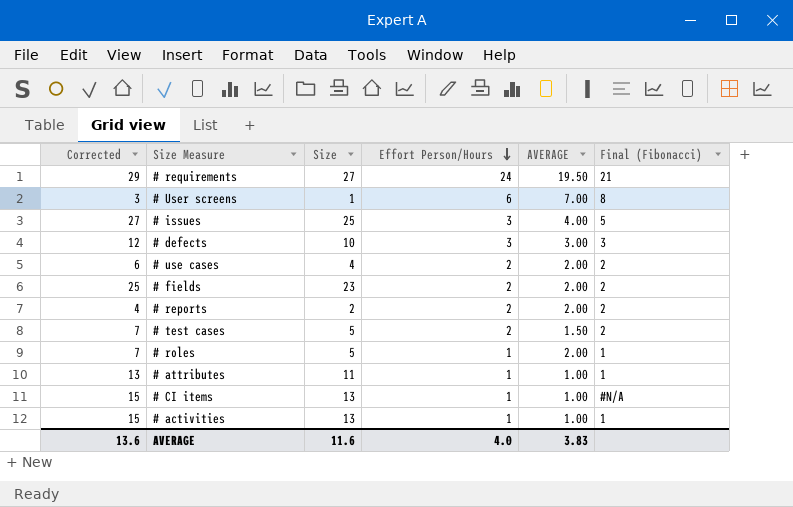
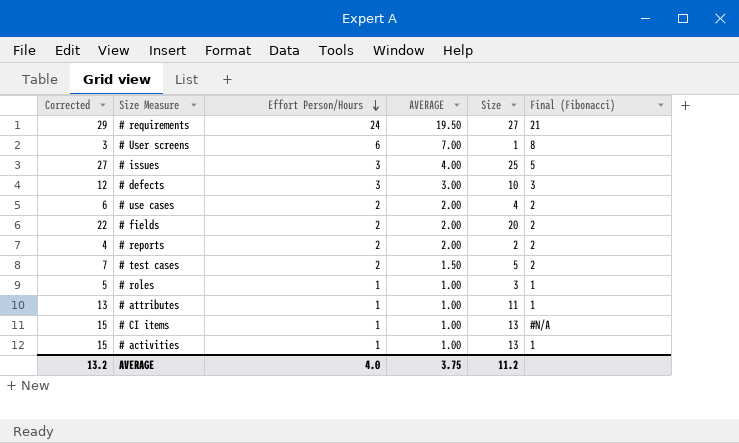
column Size | position: 3 -> 5
# fields | Corrected: 25 -> 22
# fields | Size: 23 -> 20
# roles | Corrected: 7 -> 5
# roles | AVERAGE: 2.00 -> 1.00
# roles | Size: 5 -> 3
AVERAGE | Corrected: 13.6 -> 13.2
AVERAGE | AVERAGE: 3.83 -> 3.75
AVERAGE | Size: 11.6 -> 11.2

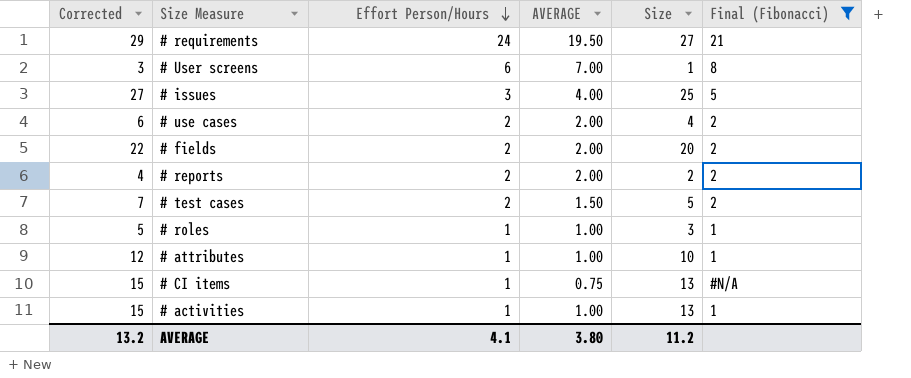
filter: none -> Final (Fibonacci) != 3
# attributes | Corrected: 13 -> 12
# attributes | Size: 11 -> 10
# CI items | AVERAGE: 1.00 -> 0.75
AVERAGE | Effort Person/Hours: 4.0 -> 4.1
AVERAGE | AVERAGE: 3.75 -> 3.80

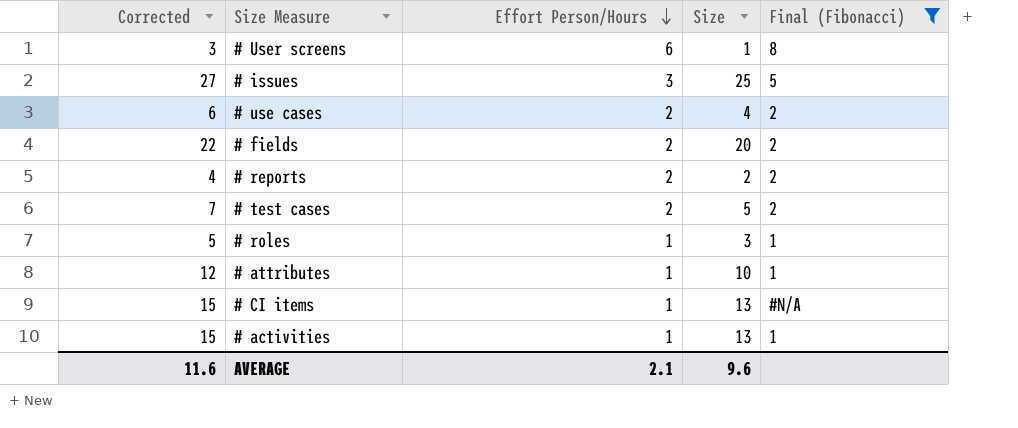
column AVERAGE | position: 4 -> none
row # requirements: 29 | 24 | 19.50 | 27 | 21 -> none
AVERAGE | Corrected: 13.2 -> 11.6
AVERAGE | Effort Person/Hours: 4.1 -> 2.1
AVERAGE | Size: 11.2 -> 9.6

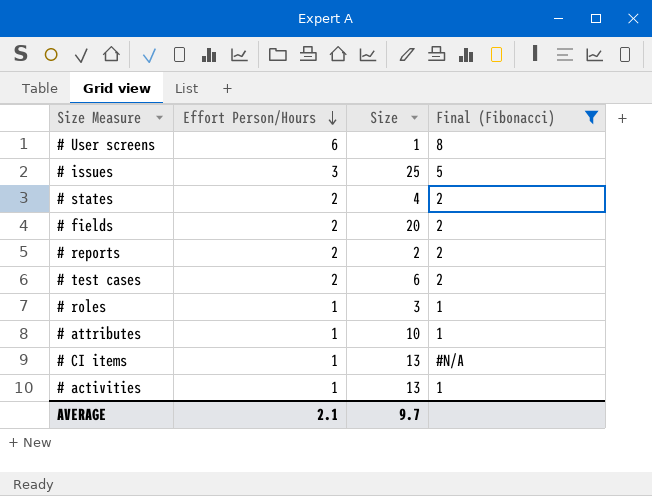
column Corrected | formula: [Size] + 2 -> none
row # use cases: 6 | 2 | 4 | 2 -> none
row # states: none -> 2 | 4 | 2
# test cases | Size: 5 -> 6
AVERAGE | Size: 9.6 -> 9.7

